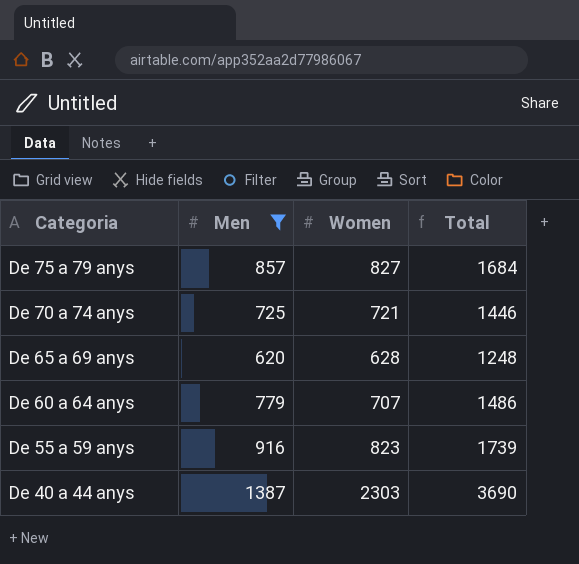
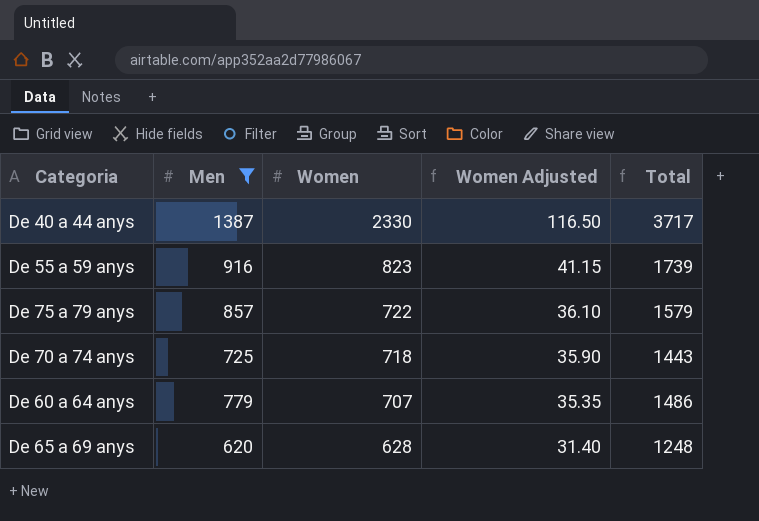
row order: Categoria descending -> Women descending
column Women Adjusted | formula: none -> [Women] * 0.05
De 40 a 44 anys | Women: 2303 -> 2330
De 40 a 44 anys | Total: 3690 -> 3717
De 75 a 79 anys | Women: 827 -> 722
De 75 a 79 anys | Total: 1684 -> 1579
De 70 a 74 anys | Women: 721 -> 718
De 70 a 74 anys | Total: 1446 -> 1443

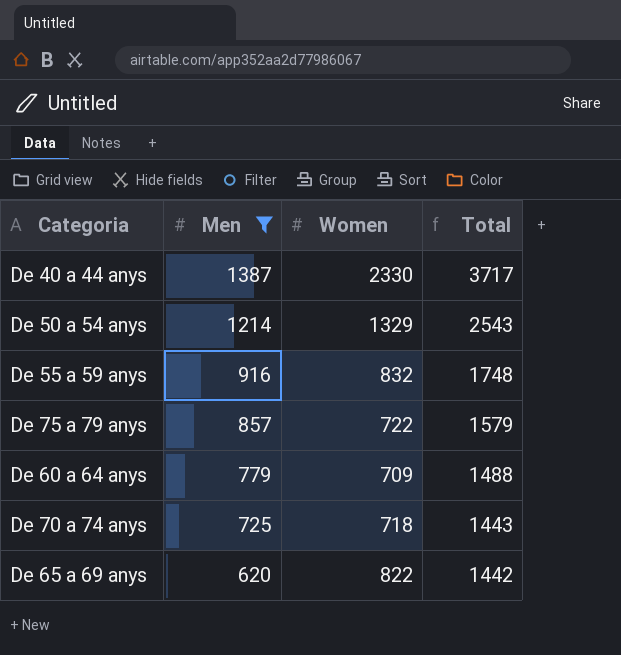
row order: Women descending -> Men descending
column Women Adjusted | formula: [Women] * 0.05 -> none
row De 50 a 54 anys: none -> 1214 | 1329 | 2543
De 55 a 59 anys | Women: 823 -> 832
De 55 a 59 anys | Total: 1739 -> 1748
De 60 a 64 anys | Women: 707 -> 709
De 60 a 64 anys | Total: 1486 -> 1488
De 65 a 69 anys | Women: 628 -> 822
De 65 a 69 anys | Total: 1248 -> 1442

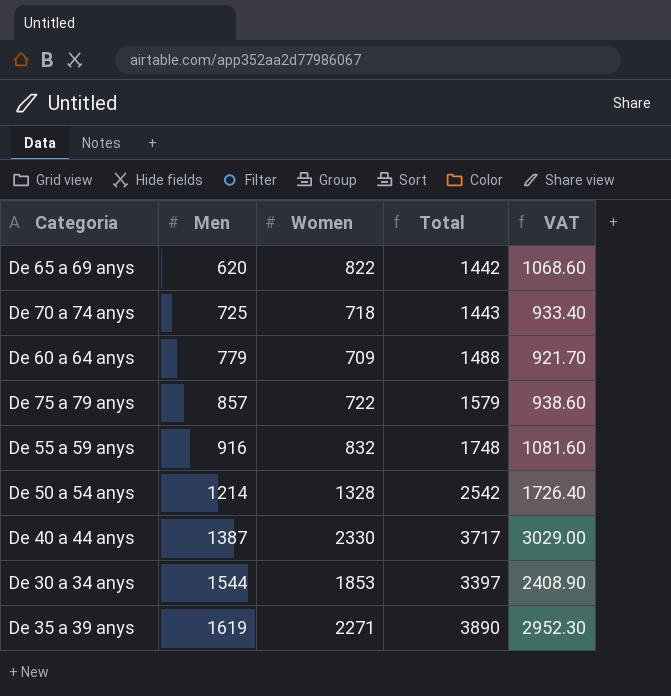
filter: Men <= 1387 -> none
row order: Men descending -> Men ascending
column VAT | formula: none -> [Women] * 1.3
De 50 a 54 anys | Women: 1329 -> 1328
De 50 a 54 anys | Total: 2543 -> 2542

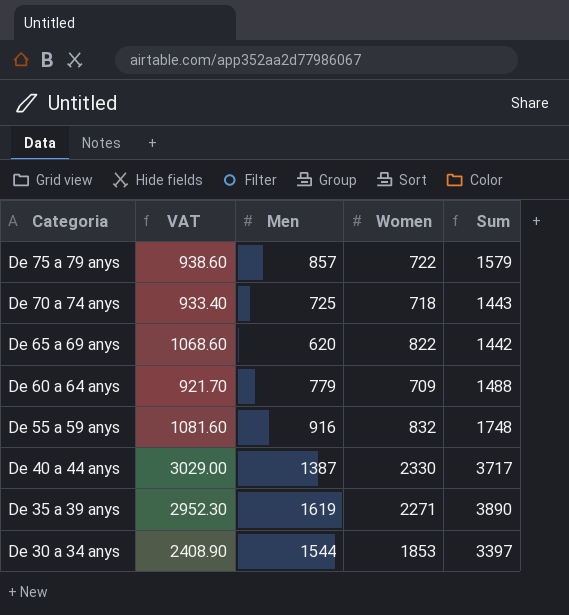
row order: Men ascending -> Categoria descending
column VAT | position: 5 -> 2
column name: Total -> Sum
row De 50 a 54 anys: 1214 | 1328 | 2542 | 1726.40 -> none

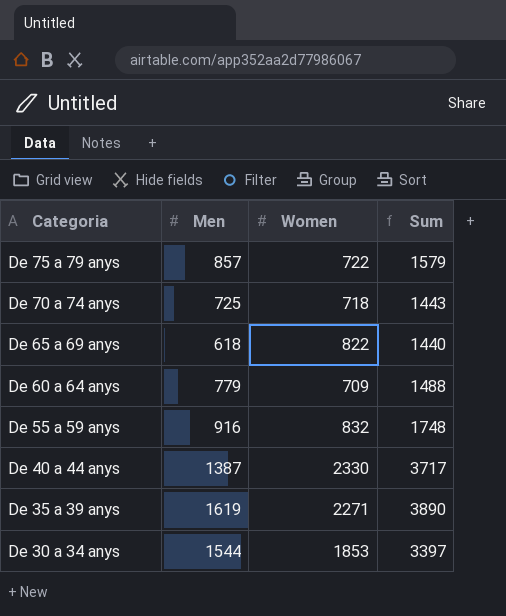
column VAT | formula: [Women] * 1.3 -> none
De 65 a 69 anys | Men: 620 -> 618
De 65 a 69 anys | Sum: 1442 -> 1440

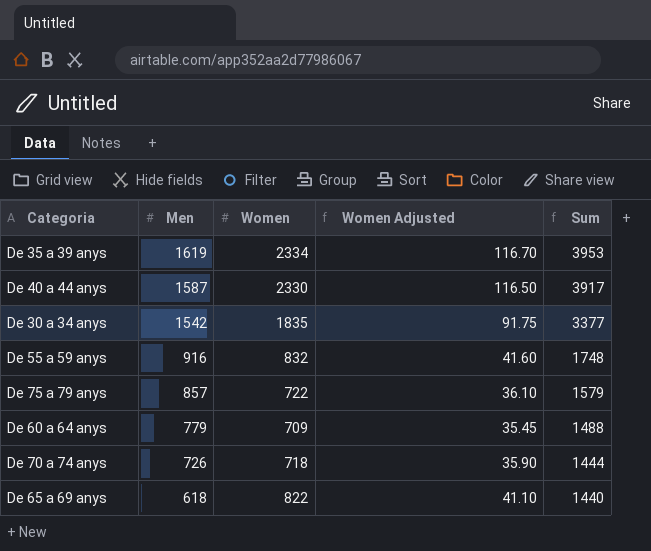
row order: Categoria descending -> Men descending
column Women Adjusted | formula: none -> [Women] * 0.05
De 35 a 39 anys | Women: 2271 -> 2334
De 35 a 39 anys | Sum: 3890 -> 3953
De 40 a 44 anys | Men: 1387 -> 1587
De 40 a 44 anys | Sum: 3717 -> 3917
De 30 a 34 anys | Men: 1544 -> 1542
De 30 a 34 anys | Women: 1853 -> 1835
De 30 a 34 anys | Sum: 3397 -> 3377
De 70 a 74 anys | Men: 725 -> 726
De 70 a 74 anys | Sum: 1443 -> 1444

